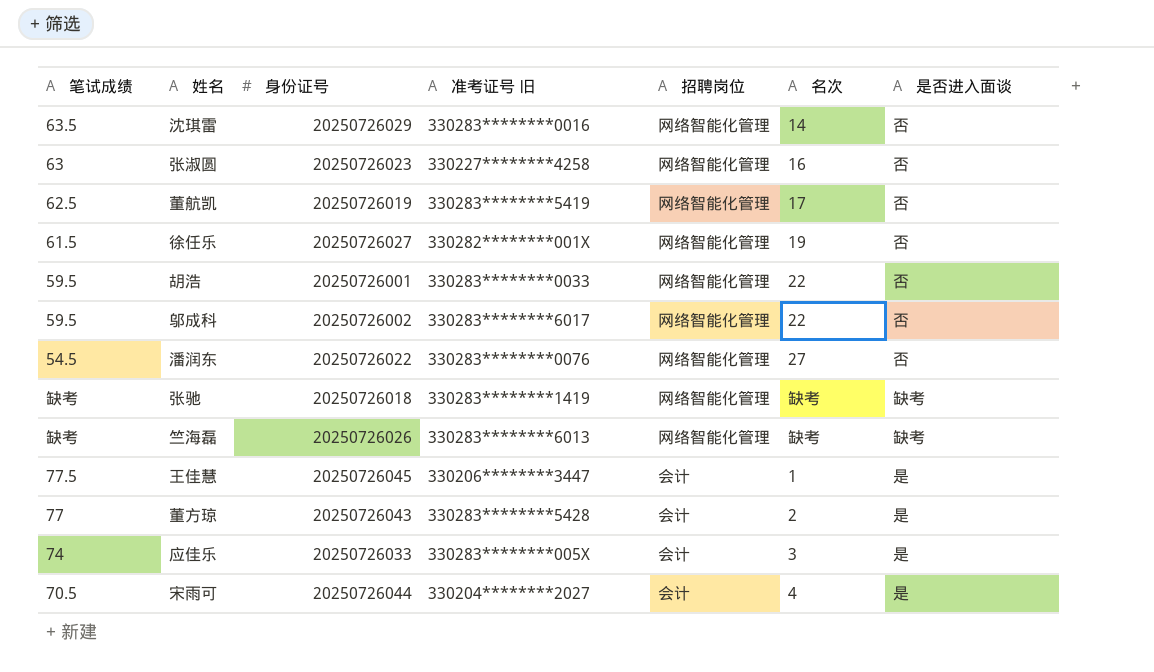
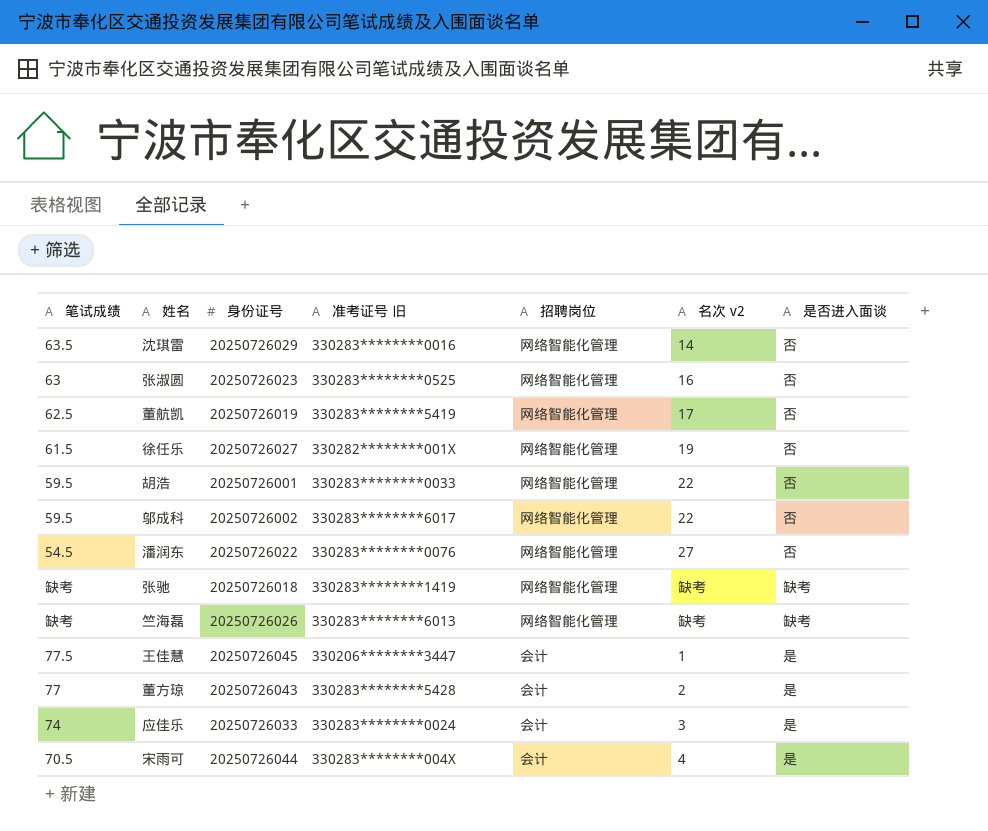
column name: 名次 -> 名次 v2
张淑圆 | 准考证号 旧: 330227********4258 -> 330283********0525
应佳乐 | 准考证号 旧: 330283********005X -> 330283********0024
宋雨可 | 准考证号 旧: 330204********2027 -> 330283********004X

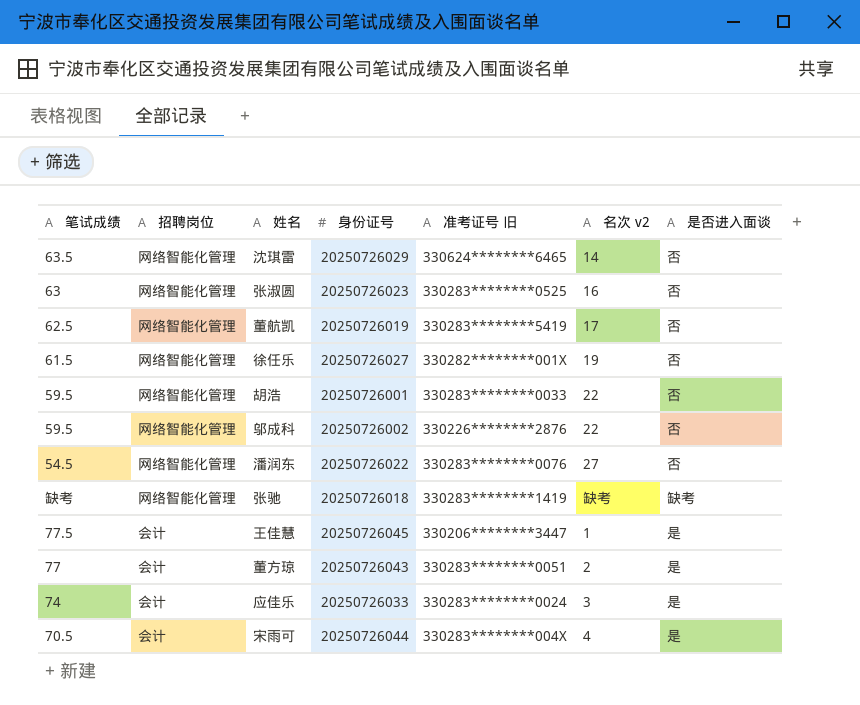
column 招聘岗位 | position: 5 -> 2
row 竺海磊: 缺考 | 20250726026 | 330283********6013 | 网络智能化管理 | 缺考 | 缺考 -> none
沈琪雷 | 准考证号 旧: 330283********0016 -> 330624********6465
邬成科 | 准考证号 旧: 330283********6017 -> 330226********2876
董方琼 | 准考证号 旧: 330283********5428 -> 330283********0051

